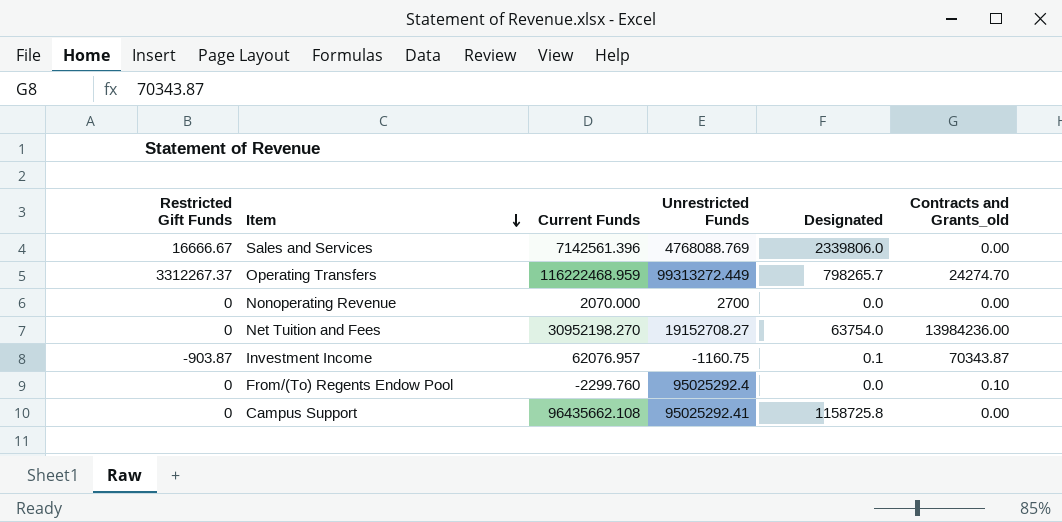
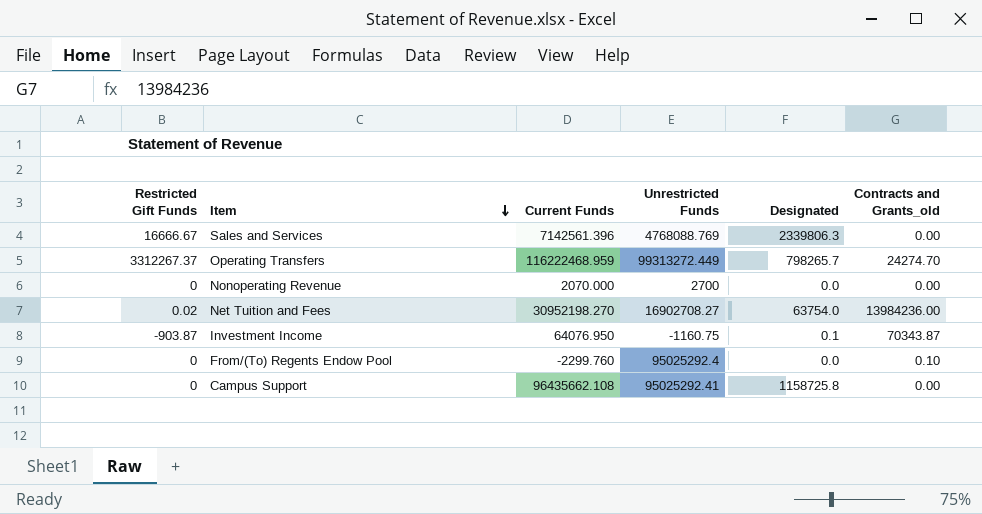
Sales and Services | Designated: 2339806.0 -> 2339806.3
Net Tuition and Fees | Restricted Gift Funds: 0 -> 0.02
Net Tuition and Fees | Unrestricted Funds: 19152708.27 -> 16902708.27
Investment Income | Current Funds: 62076.957 -> 64076.950

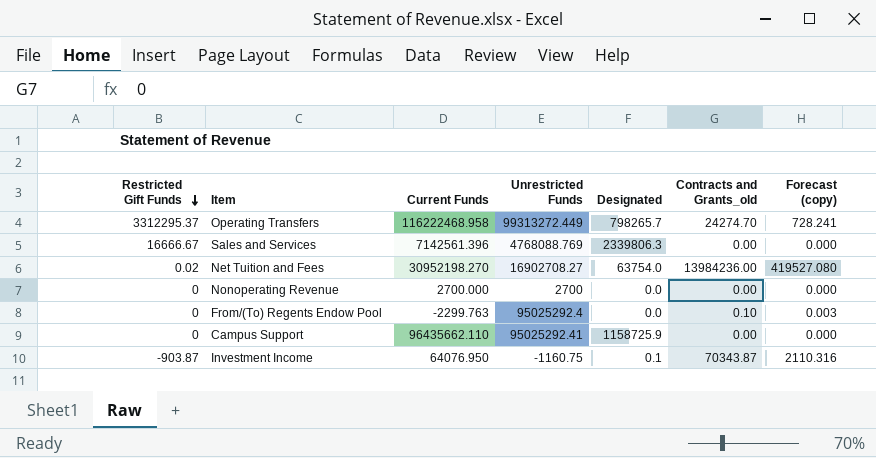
row order: Item descending -> Restricted Gift Funds descending
column Forecast (copy) | formula: none -> [Contracts and Grants_old] * 0.03
Operating Transfers | Restricted Gift Funds: 3312267.37 -> 3312295.37
Operating Transfers | Current Funds: 116222468.959 -> 116222468.958
Nonoperating Revenue | Current Funds: 2070.000 -> 2700.000
From/(To) Regents Endow Pool | Current Funds: -2299.760 -> -2299.763
Campus Support | Current Funds: 96435662.108 -> 96435662.110
Campus Support | Designated: 1158725.8 -> 1158725.9

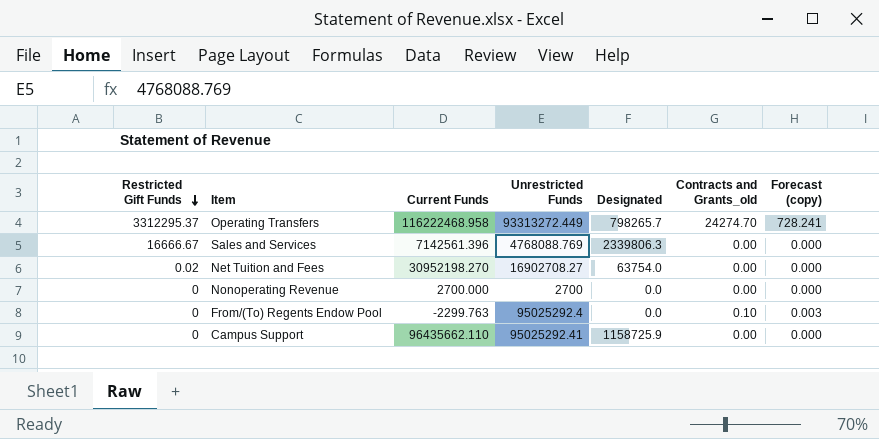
row Investment Income: -903.87 | 64076.950 | -1160.75 | 0.1 | 70343.87 | 2110.316 -> none
Operating Transfers | Unrestricted Funds: 99313272.449 -> 93313272.449
Net Tuition and Fees | Contracts and Grants_old: 13984236.00 -> 0.00
Net Tuition and Fees | Forecast (copy): 419527.080 -> 0.000

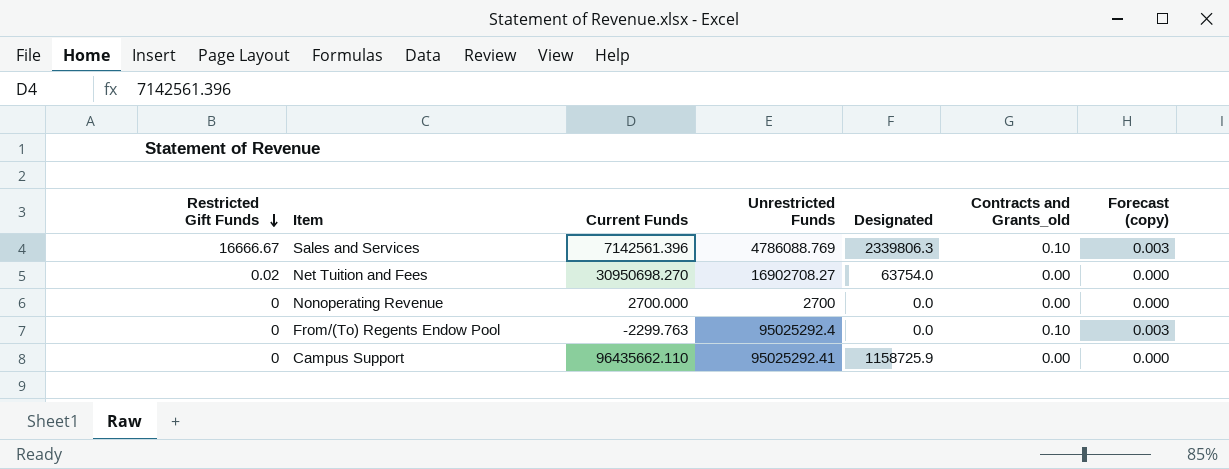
row Operating Transfers: 3312295.37 | 116222468.958 | 93313272.449 | 798265.7 | 24274.70 | 728.241 -> none
Sales and Services | Unrestricted Funds: 4768088.769 -> 4786088.769
Sales and Services | Contracts and Grants_old: 0.00 -> 0.10
Sales and Services | Forecast (copy): 0.000 -> 0.003
Net Tuition and Fees | Current Funds: 30952198.270 -> 30950698.270

